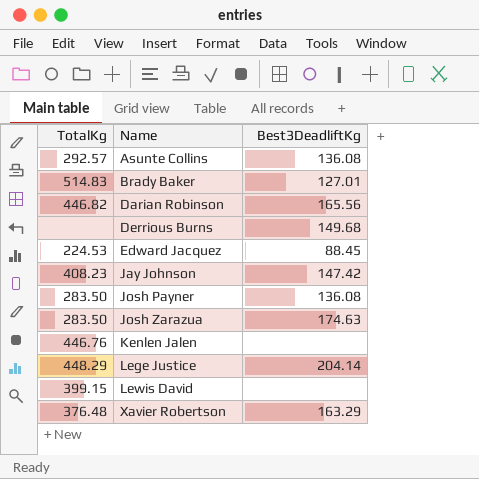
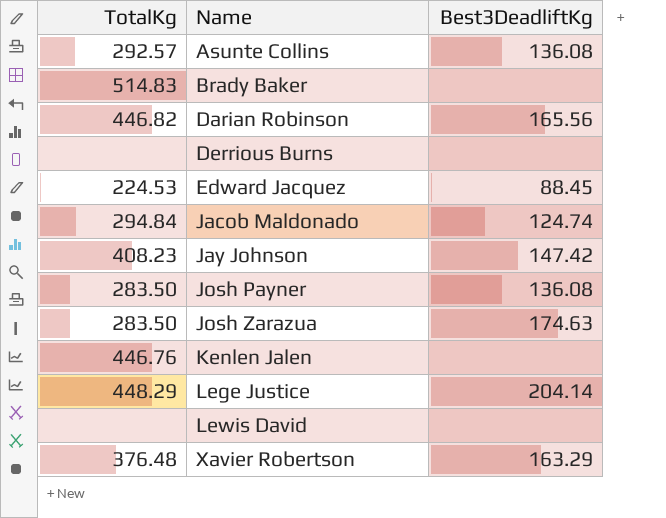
Brady Baker | Best3DeadliftKg: 127.01 -> none
Derrious Burns | Best3DeadliftKg: 149.68 -> none
row Jacob Maldonado: none -> 294.84 | 124.74
Lewis David | TotalKg: 399.15 -> none

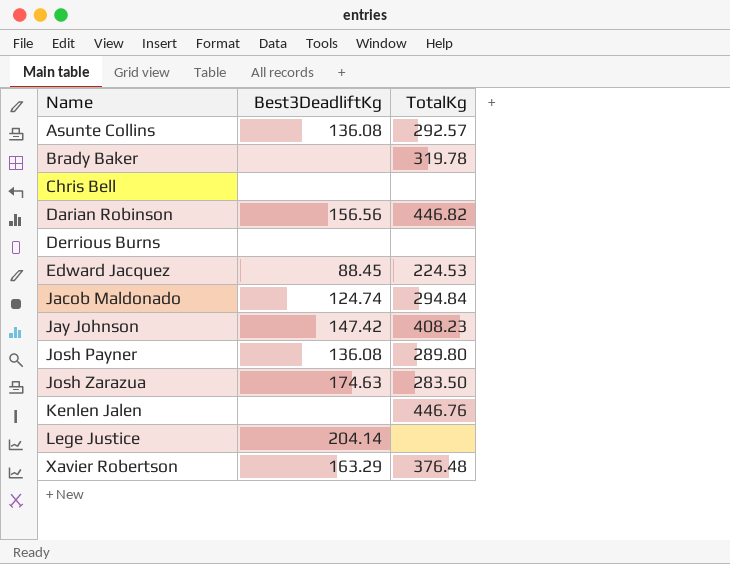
column TotalKg | position: 1 -> 3
row Lewis David: none | none -> none
Brady Baker | TotalKg: 514.83 -> 319.78
row Chris Bell: none -> none | none
Darian Robinson | Best3DeadliftKg: 165.56 -> 156.56
Josh Payner | TotalKg: 283.50 -> 289.80
Lege Justice | TotalKg: 448.29 -> none

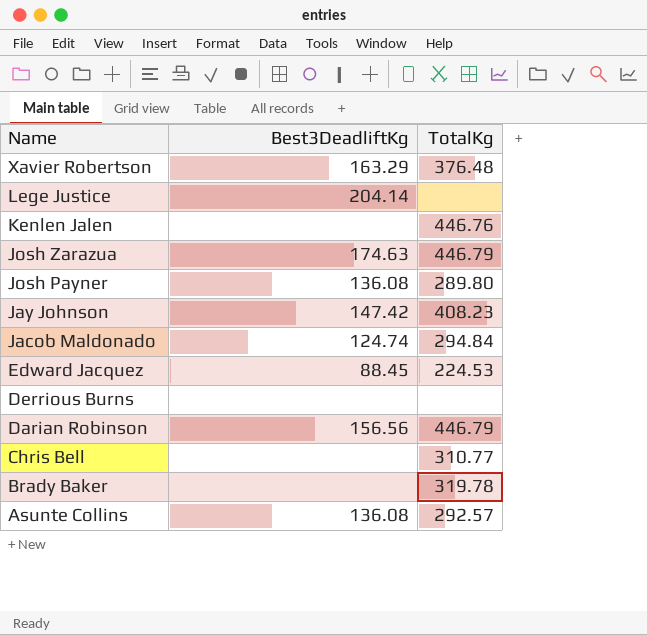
row order: Name ascending -> Name descending
Josh Zarazua | TotalKg: 283.50 -> 446.79
Darian Robinson | TotalKg: 446.82 -> 446.79
Chris Bell | TotalKg: none -> 310.77

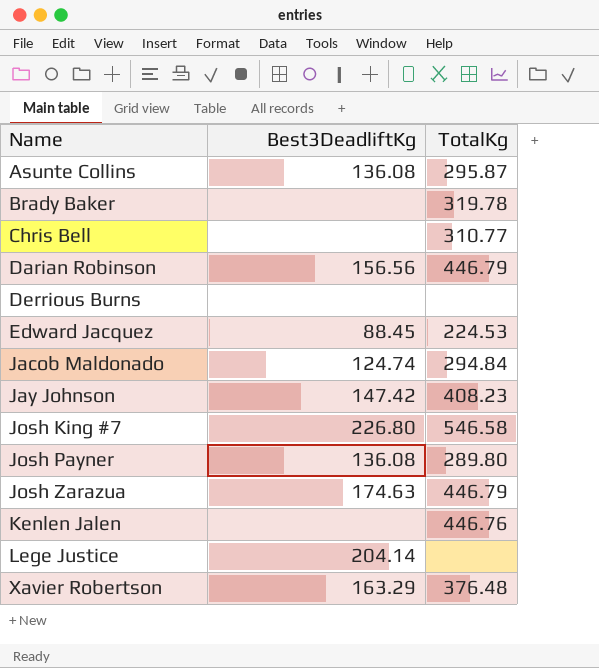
row order: Name descending -> Name ascending
Asunte Collins | TotalKg: 292.57 -> 295.87
row Josh King #7: none -> 226.80 | 546.58

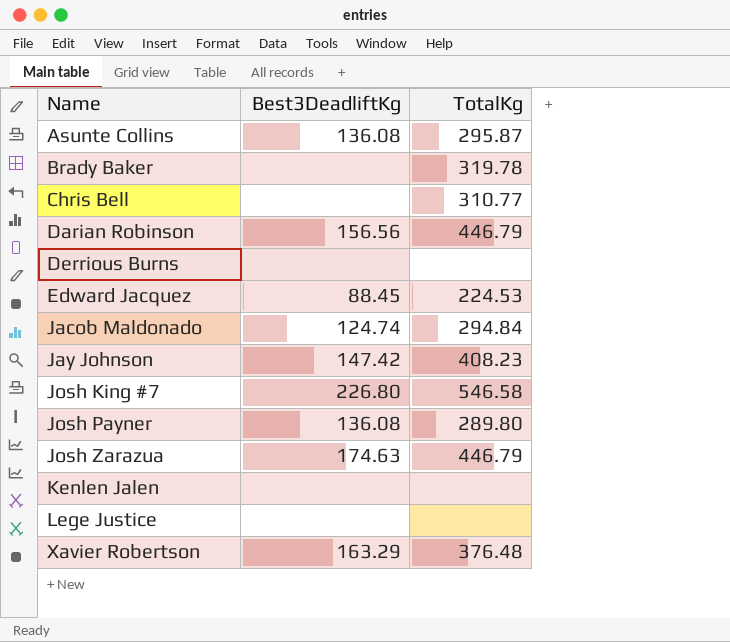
Kenlen Jalen | TotalKg: 446.76 -> none
Lege Justice | Best3DeadliftKg: 204.14 -> none

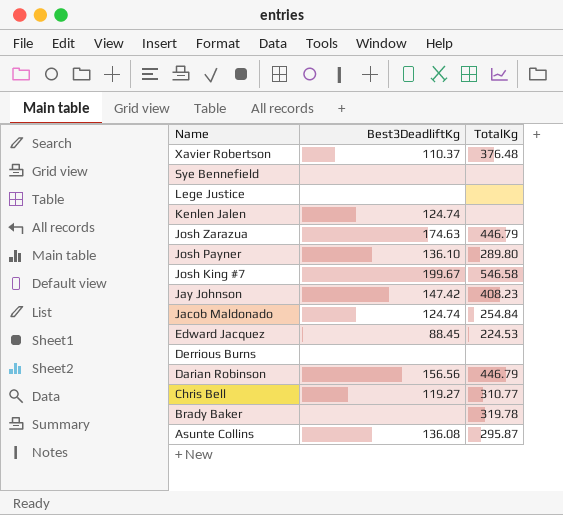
row order: Name ascending -> Name descending
Xavier Robertson | Best3DeadliftKg: 163.29 -> 110.37
row Sye Bennefield: none -> none | none
Kenlen Jalen | Best3DeadliftKg: none -> 124.74
Josh Payner | Best3DeadliftKg: 136.08 -> 136.10
Josh King #7 | Best3DeadliftKg: 226.80 -> 199.67
Jacob Maldonado | TotalKg: 294.84 -> 254.84
Chris Bell | Best3DeadliftKg: none -> 119.27

